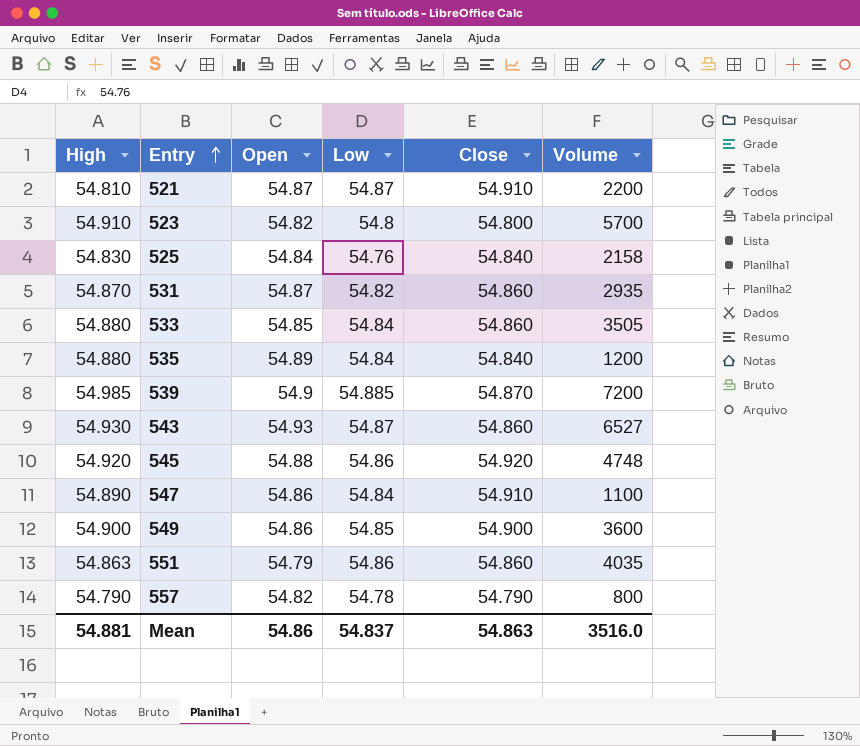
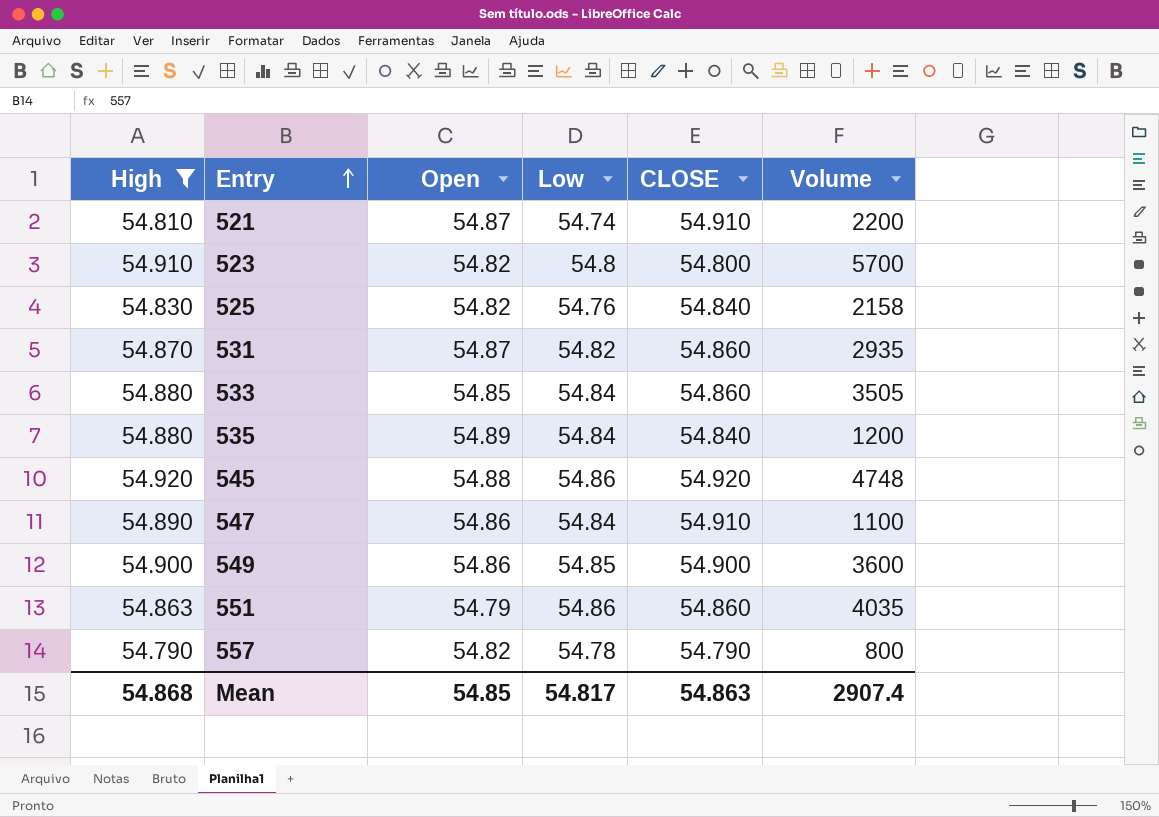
filter: none -> High <= 54.920
column name: Close -> CLOSE
521 | Low: 54.87 -> 54.74
525 | Open: 54.84 -> 54.82
Mean | High: 54.881 -> 54.868
Mean | Open: 54.86 -> 54.85
Mean | Low: 54.837 -> 54.817
Mean | Volume: 3516.0 -> 2907.4

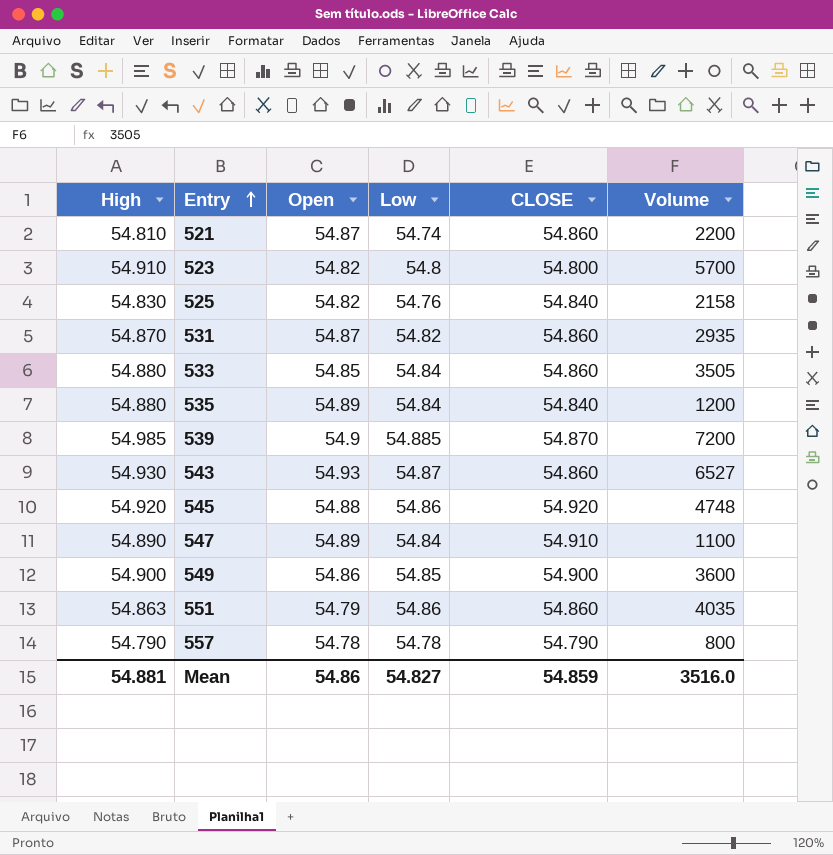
filter: High <= 54.920 -> none
521 | CLOSE: 54.910 -> 54.860
547 | Open: 54.86 -> 54.89
557 | Open: 54.82 -> 54.78
Mean | High: 54.868 -> 54.881
Mean | Open: 54.85 -> 54.86
Mean | Low: 54.817 -> 54.827
Mean | CLOSE: 54.863 -> 54.859
Mean | Volume: 2907.4 -> 3516.0

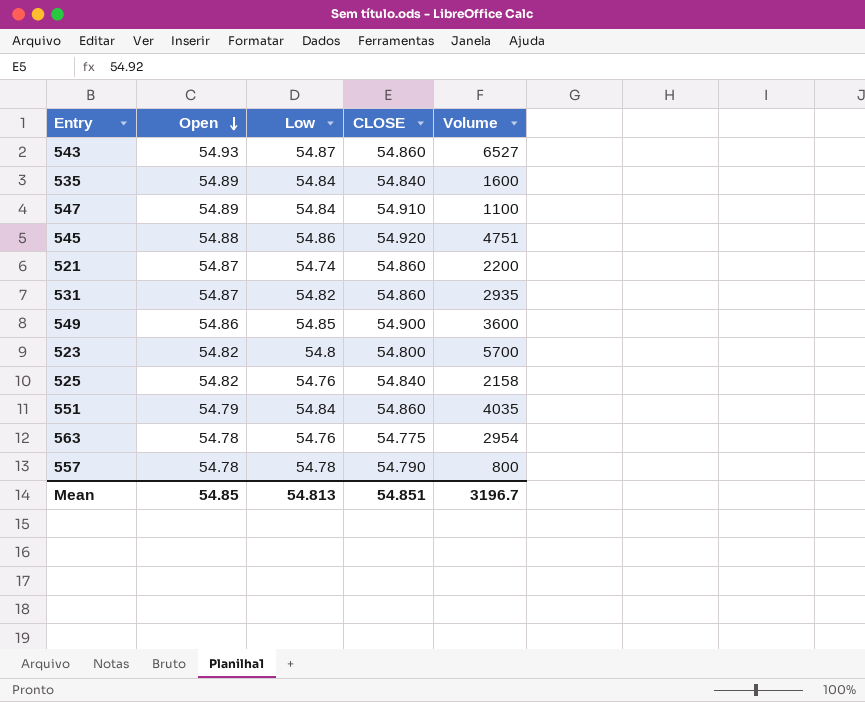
row order: Entry ascending -> Open descending
column High | position: 1 -> none
row 533: 54.880 | 54.85 | 54.84 | 54.860 | 3505 -> none
row 539: 54.985 | 54.9 | 54.885 | 54.870 | 7200 -> none
535 | Volume: 1200 -> 1600
545 | Volume: 4748 -> 4751
551 | Low: 54.86 -> 54.84
row 563: none -> 54.78 | 54.76 | 54.775 | 2954
Mean | Open: 54.86 -> 54.85
Mean | Low: 54.827 -> 54.813
Mean | CLOSE: 54.859 -> 54.851
Mean | Volume: 3516.0 -> 3196.7

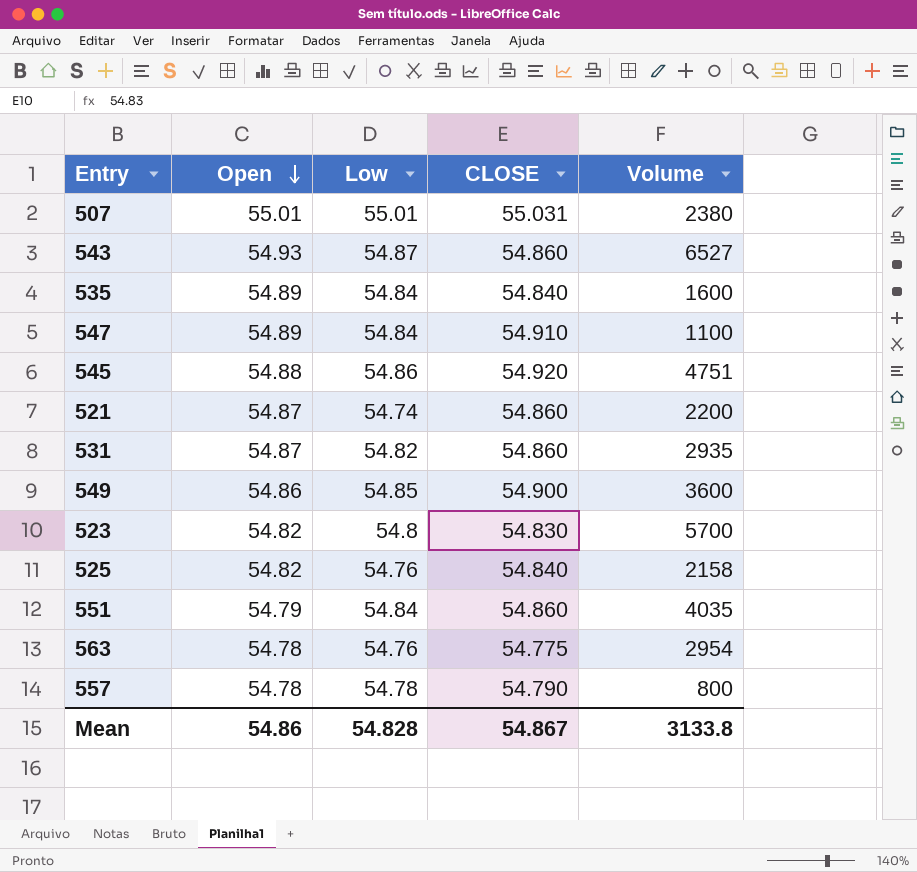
row 507: none -> 55.01 | 55.01 | 55.031 | 2380
523 | CLOSE: 54.800 -> 54.830
Mean | Open: 54.85 -> 54.86
Mean | Low: 54.813 -> 54.828
Mean | CLOSE: 54.851 -> 54.867
Mean | Volume: 3196.7 -> 3133.8

